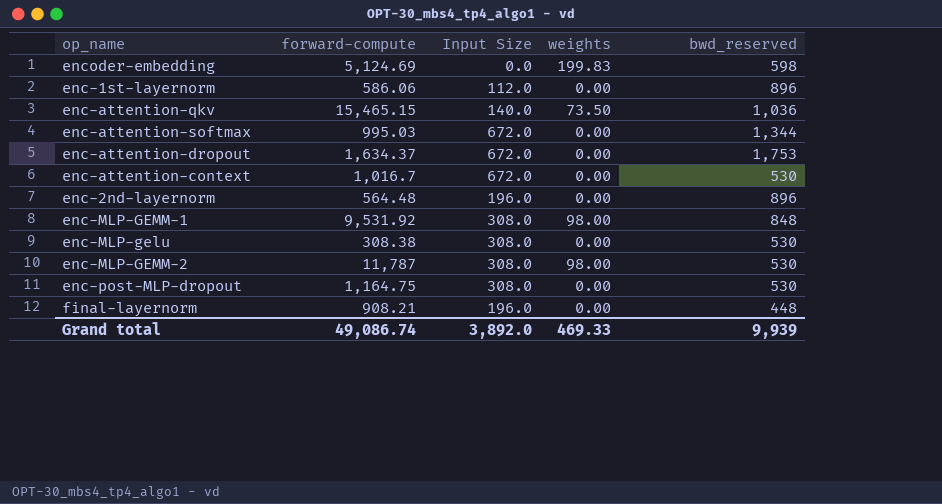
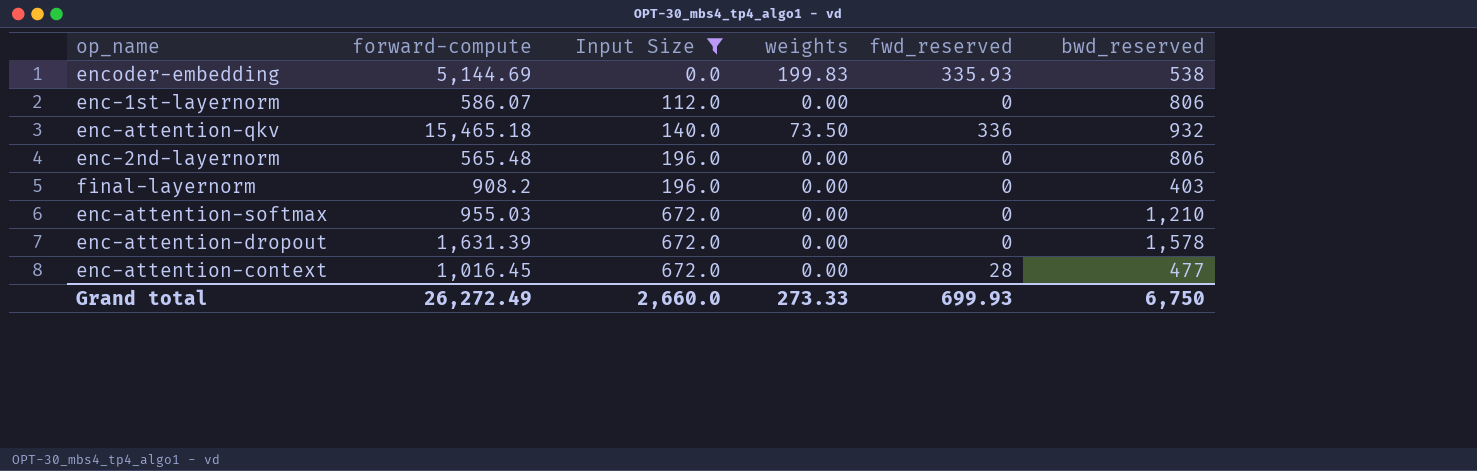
filter: none -> Input Size != 308.0
row order: none -> Input Size ascending
column fwd_reserved | position: none -> 5
encoder-embedding | forward-compute: 5,124.69 -> 5,144.69
encoder-embedding | bwd_reserved: 598 -> 538
enc-1st-layernorm | forward-compute: 586.06 -> 586.07
enc-1st-layernorm | bwd_reserved: 896 -> 806
enc-attention-qkv | forward-compute: 15,465.15 -> 15,465.18
enc-attention-qkv | bwd_reserved: 1,036 -> 932
enc-2nd-layernorm | forward-compute: 564.48 -> 565.48
enc-2nd-layernorm | bwd_reserved: 896 -> 806
final-layernorm | forward-compute: 908.21 -> 908.2
final-layernorm | bwd_reserved: 448 -> 403
enc-attention-softmax | forward-compute: 995.03 -> 955.03
enc-attention-softmax | bwd_reserved: 1,344 -> 1,210
enc-attention-dropout | forward-compute: 1,634.37 -> 1,631.39
enc-attention-dropout | bwd_reserved: 1,753 -> 1,578
enc-attention-context | forward-compute: 1,016.7 -> 1,016.45
enc-attention-context | bwd_reserved: 530 -> 477
Grand total | forward-compute: 49,086.74 -> 26,272.49
Grand total | Input Size: 3,892.0 -> 2,660.0
Grand total | weights: 469.33 -> 273.33
Grand total | bwd_reserved: 9,939 -> 6,750

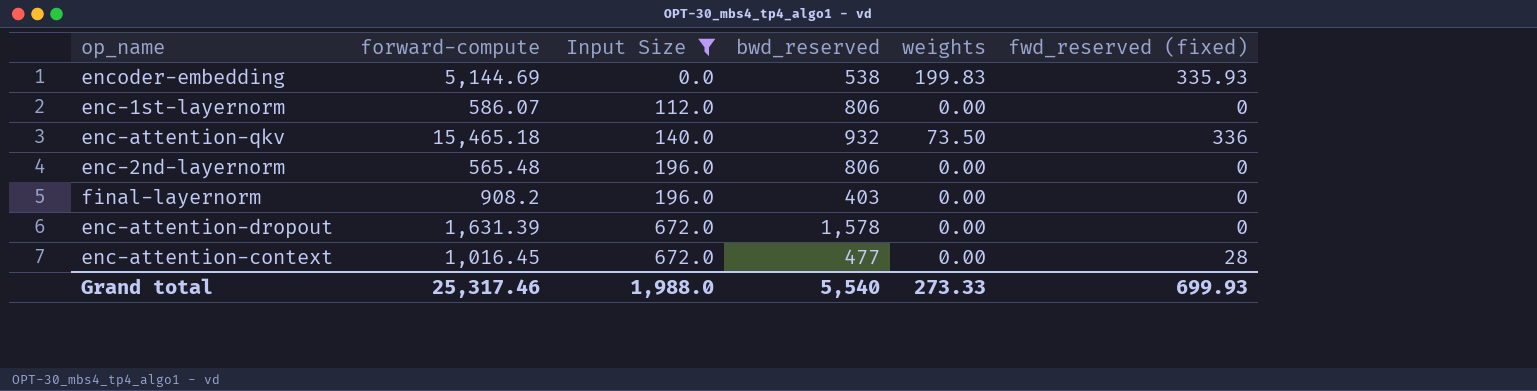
column bwd_reserved | position: 6 -> 4
column name: fwd_reserved -> fwd_reserved (fixed)
row enc-attention-softmax: 955.03 | 672.0 | 0.00 | 0 | 1,210 -> none
Grand total | forward-compute: 26,272.49 -> 25,317.46
Grand total | Input Size: 2,660.0 -> 1,988.0
Grand total | bwd_reserved: 6,750 -> 5,540

